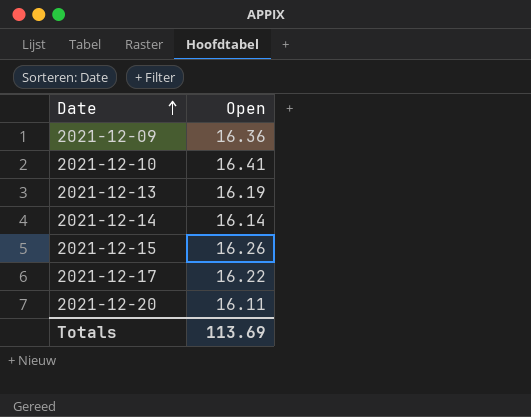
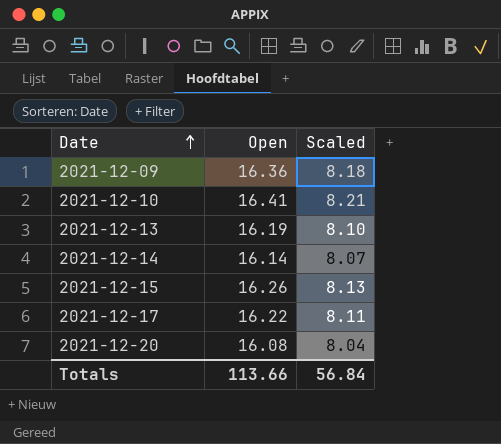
column Scaled | formula: none -> [Open] * 0.5
2021-12-20 | Open: 16.11 -> 16.08
Totals | Open: 113.69 -> 113.66

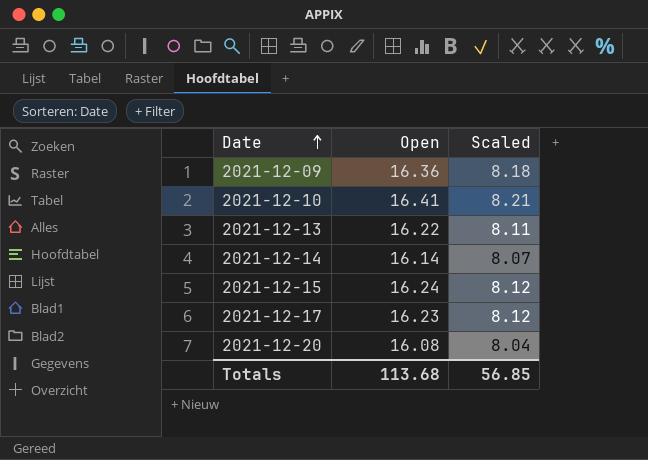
2021-12-13 | Open: 16.19 -> 16.22
2021-12-13 | Scaled: 8.10 -> 8.11
2021-12-15 | Open: 16.26 -> 16.24
2021-12-15 | Scaled: 8.13 -> 8.12
2021-12-17 | Open: 16.22 -> 16.23
2021-12-17 | Scaled: 8.11 -> 8.12
Totals | Open: 113.66 -> 113.68
Totals | Scaled: 56.84 -> 56.85

